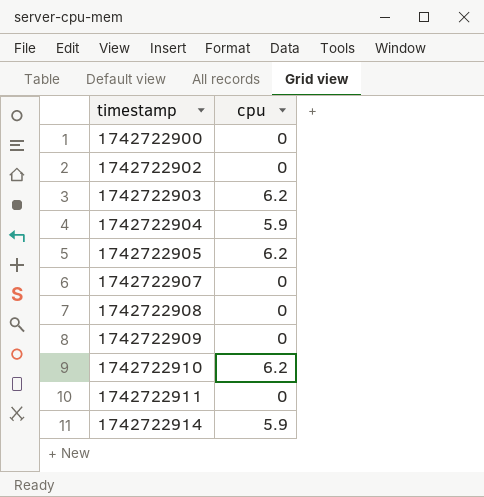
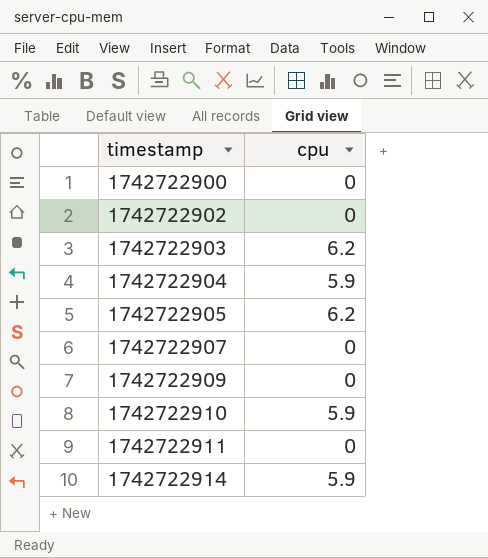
row 1742722908: 0 -> none
1742722910 | cpu: 6.2 -> 5.9

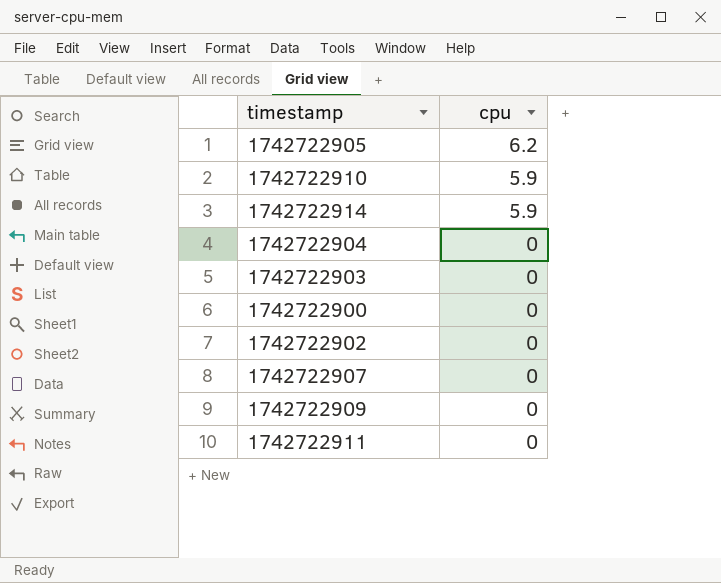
row order: timestamp ascending -> cpu descending
1742722904 | cpu: 5.9 -> 0
1742722903 | cpu: 6.2 -> 0

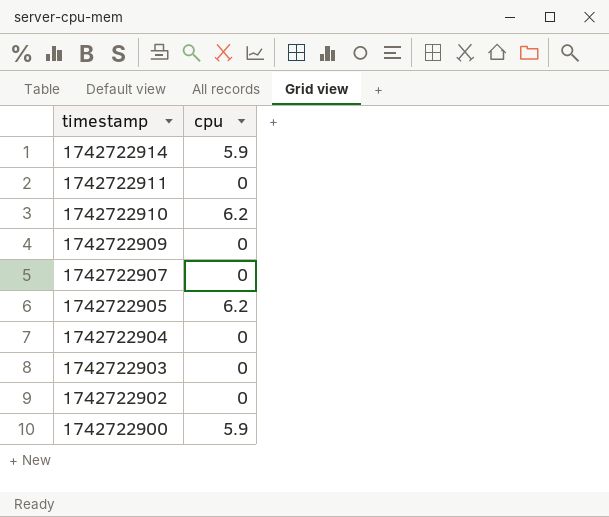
row order: cpu descending -> timestamp descending
1742722910 | cpu: 5.9 -> 6.2
1742722900 | cpu: 0 -> 5.9

